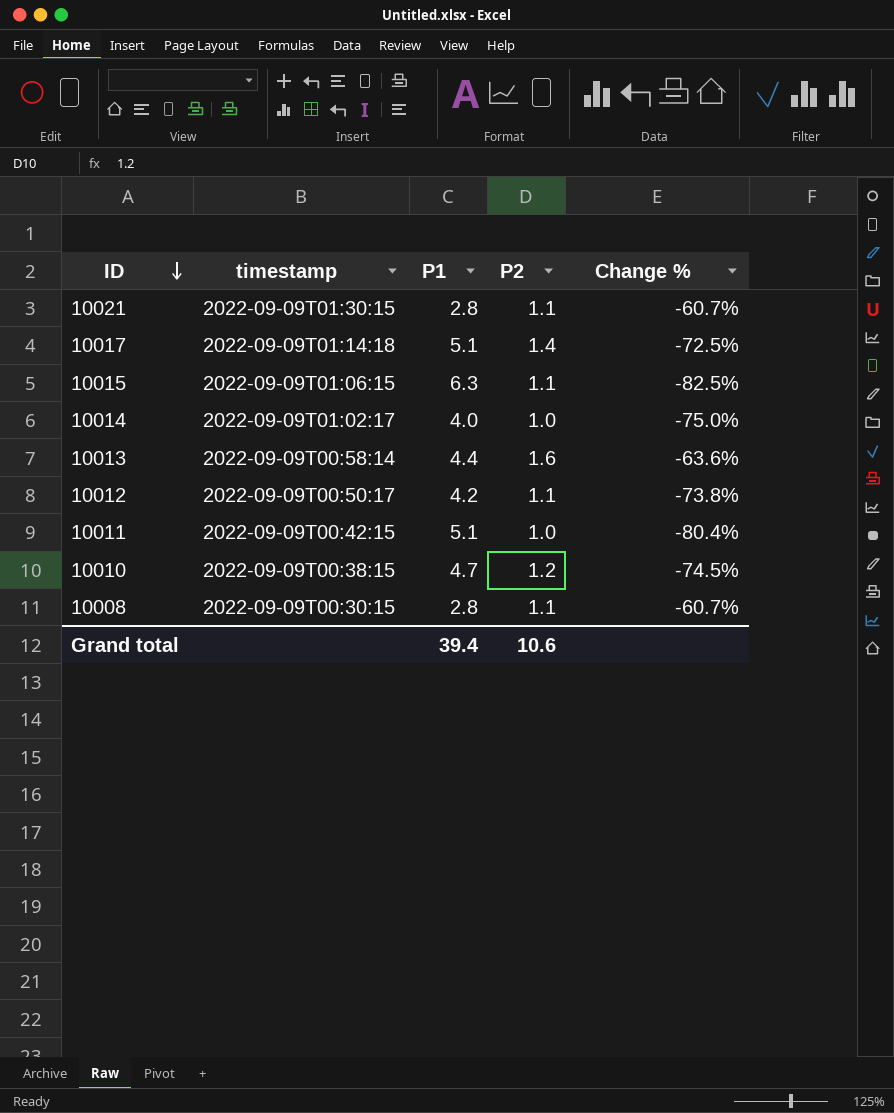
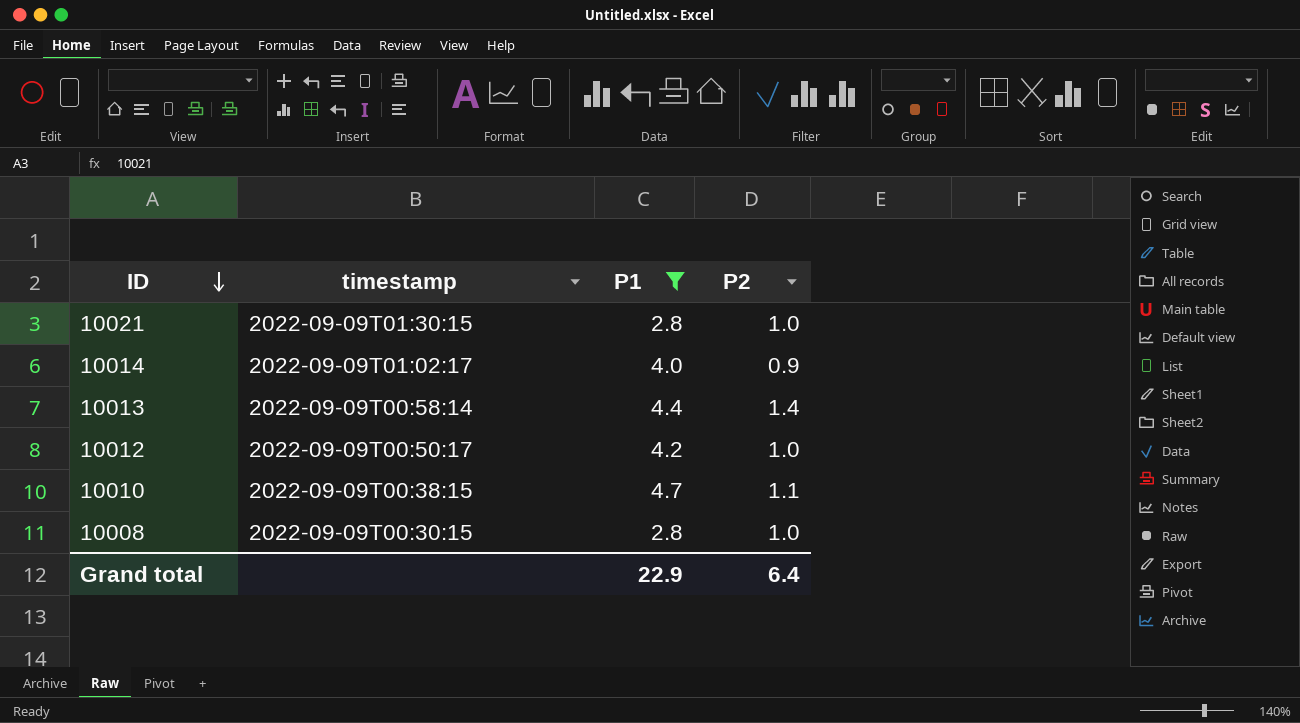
filter: none -> P1 <= 4.7
column Change % | formula: ([P2] - [P1]) / [P1] -> none
10021 | P2: 1.1 -> 1.0
10014 | P2: 1.0 -> 0.9
10013 | P2: 1.6 -> 1.4
10012 | P2: 1.1 -> 1.0
10010 | P2: 1.2 -> 1.1
10008 | P2: 1.1 -> 1.0
Grand total | P1: 39.4 -> 22.9
Grand total | P2: 10.6 -> 6.4

